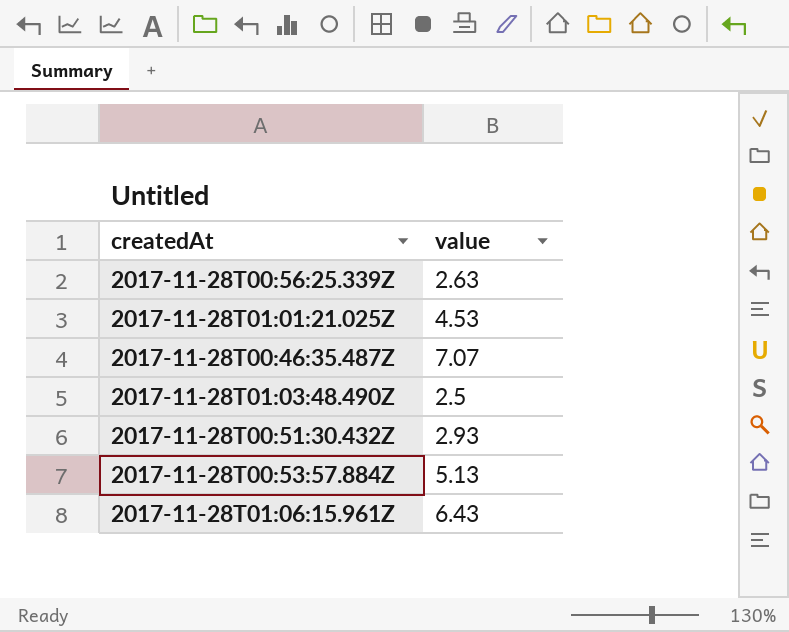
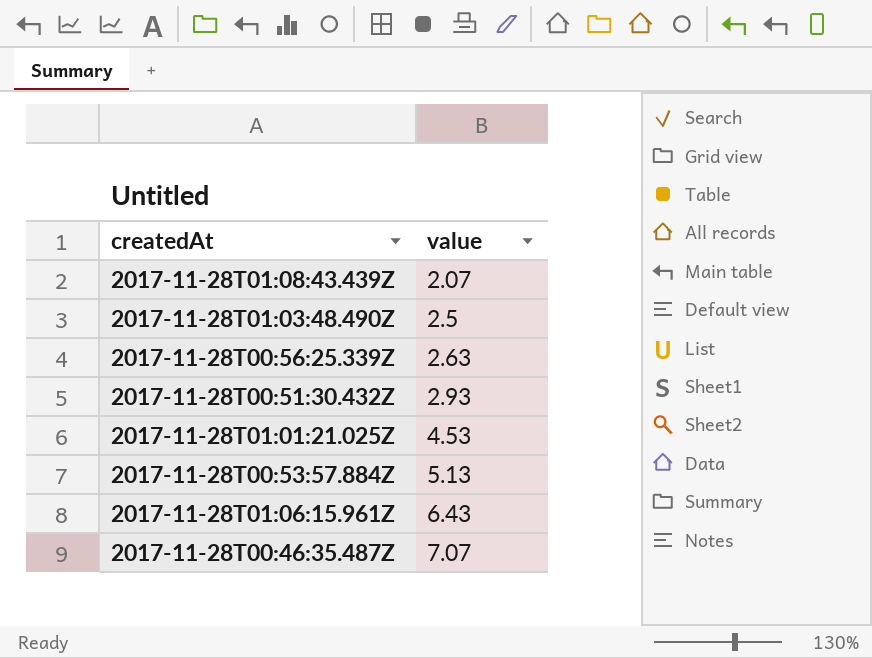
row order: none -> value ascending
row 2017-11-28T01:08:43.439Z: none -> 2.07

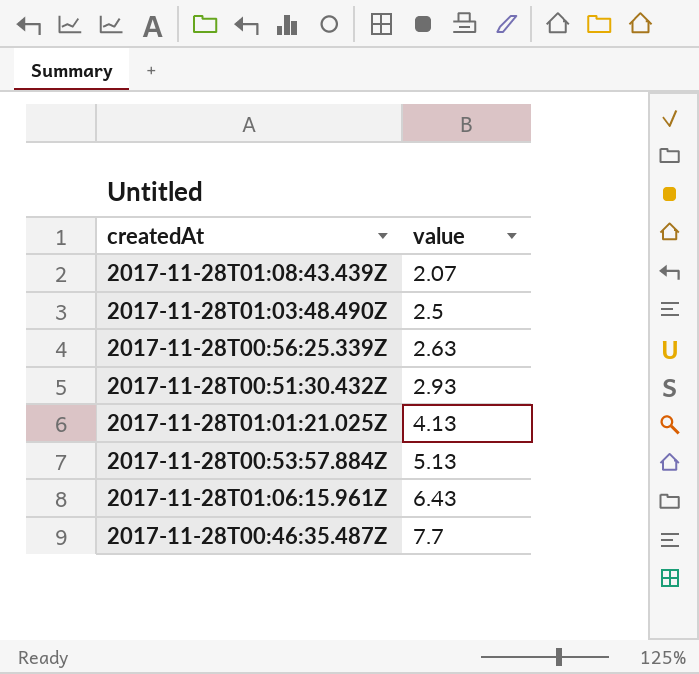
2017-11-28T01:01:21.025Z | value: 4.53 -> 4.13
2017-11-28T00:46:35.487Z | value: 7.07 -> 7.7

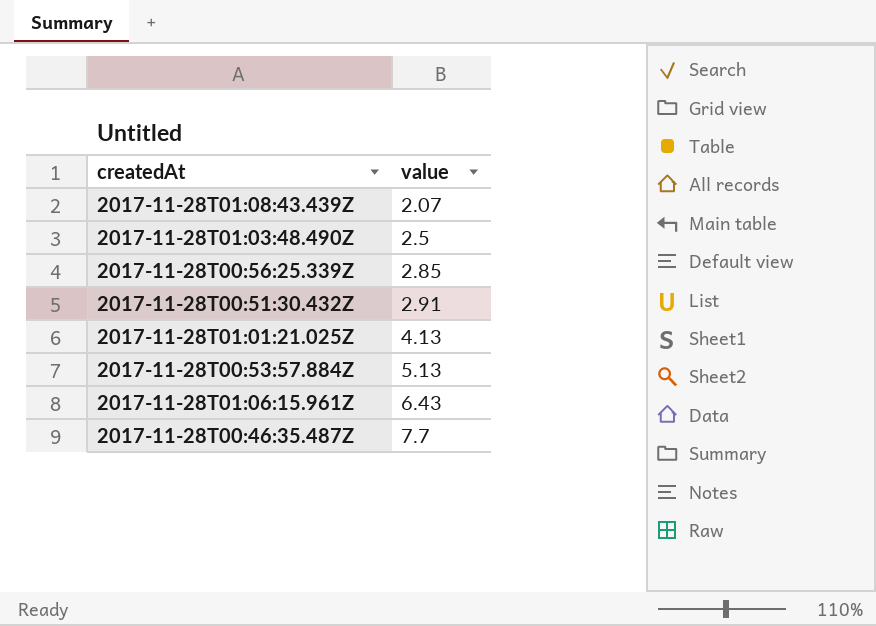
2017-11-28T00:56:25.339Z | value: 2.63 -> 2.85
2017-11-28T00:51:30.432Z | value: 2.93 -> 2.91

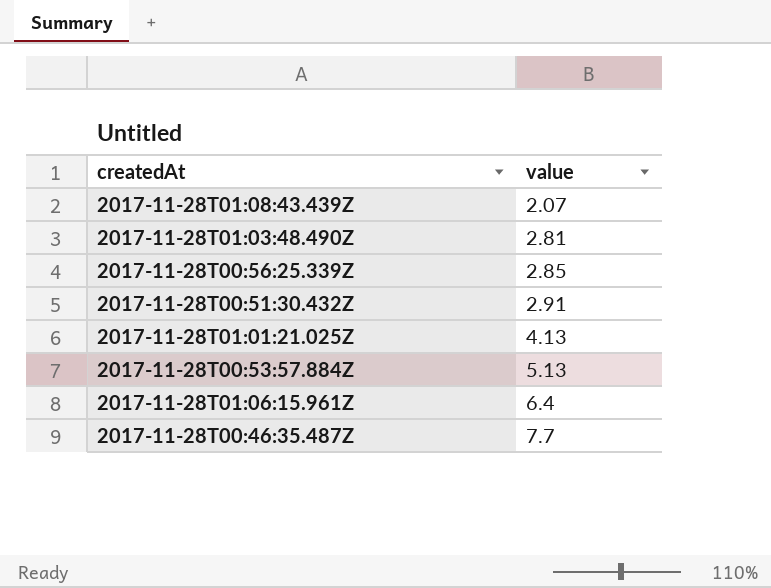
2017-11-28T01:03:48.490Z | value: 2.5 -> 2.81
2017-11-28T01:06:15.961Z | value: 6.43 -> 6.4

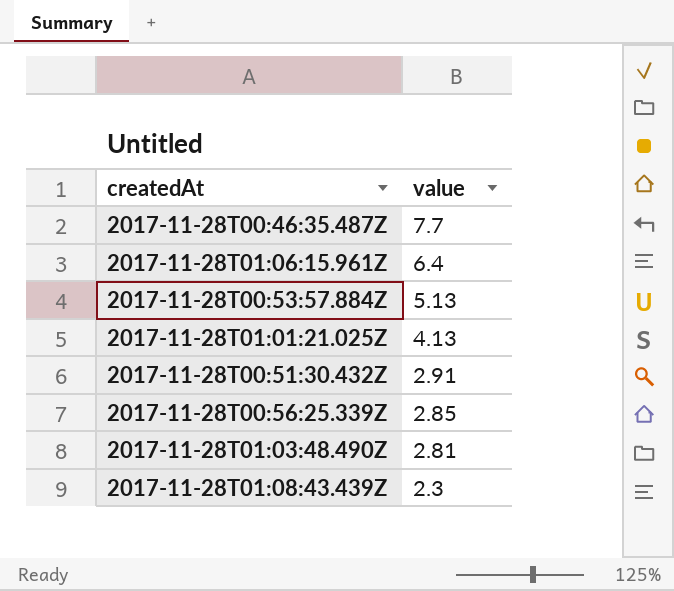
row order: value ascending -> value descending
2017-11-28T01:08:43.439Z | value: 2.07 -> 2.3

